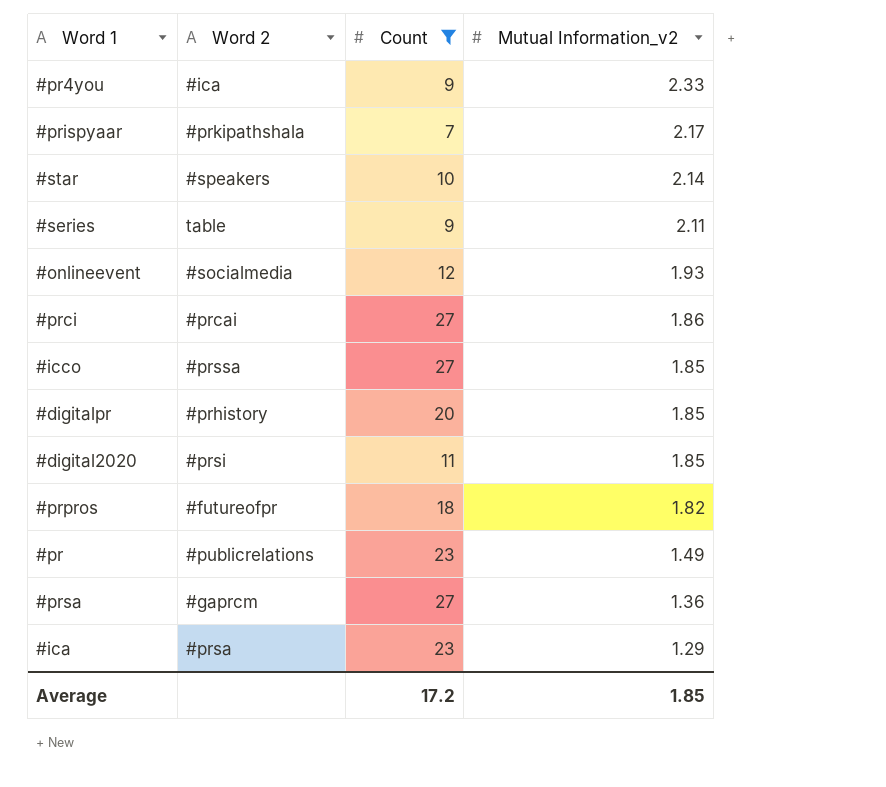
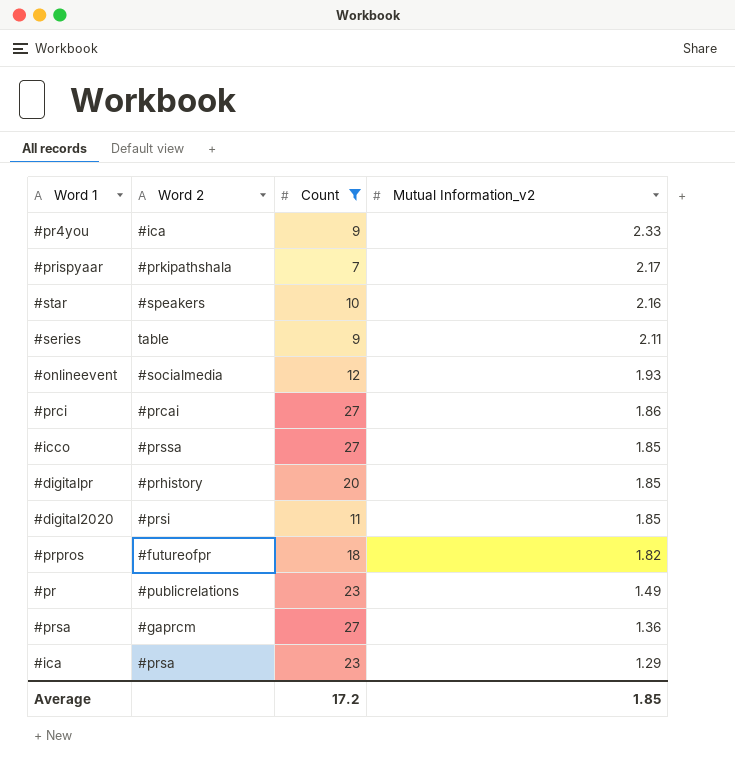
#star | Mutual Information_v2: 2.14 -> 2.16

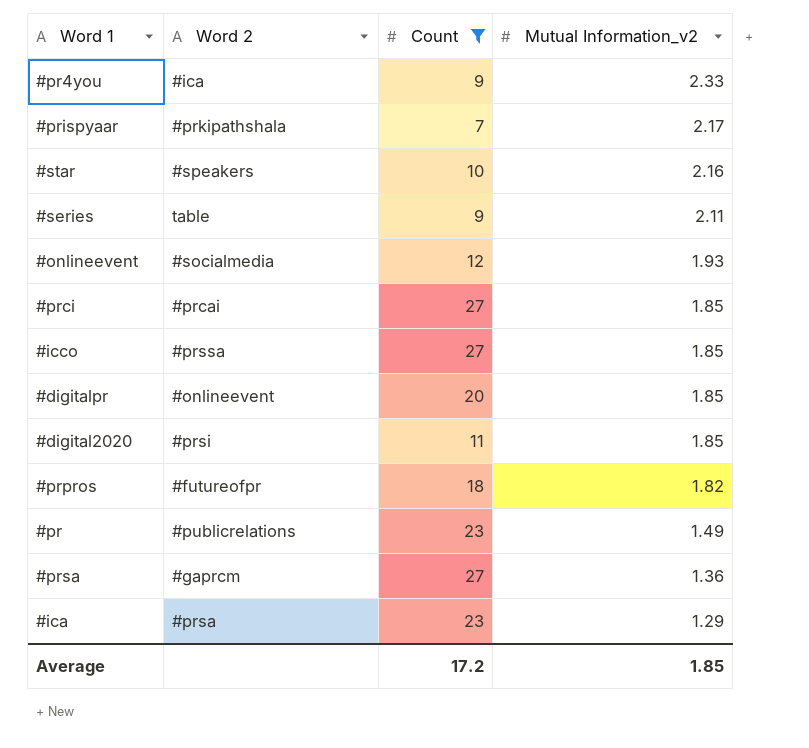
#prci | Mutual Information_v2: 1.86 -> 1.85
#digitalpr | Word 2: #prhistory -> #onlineevent

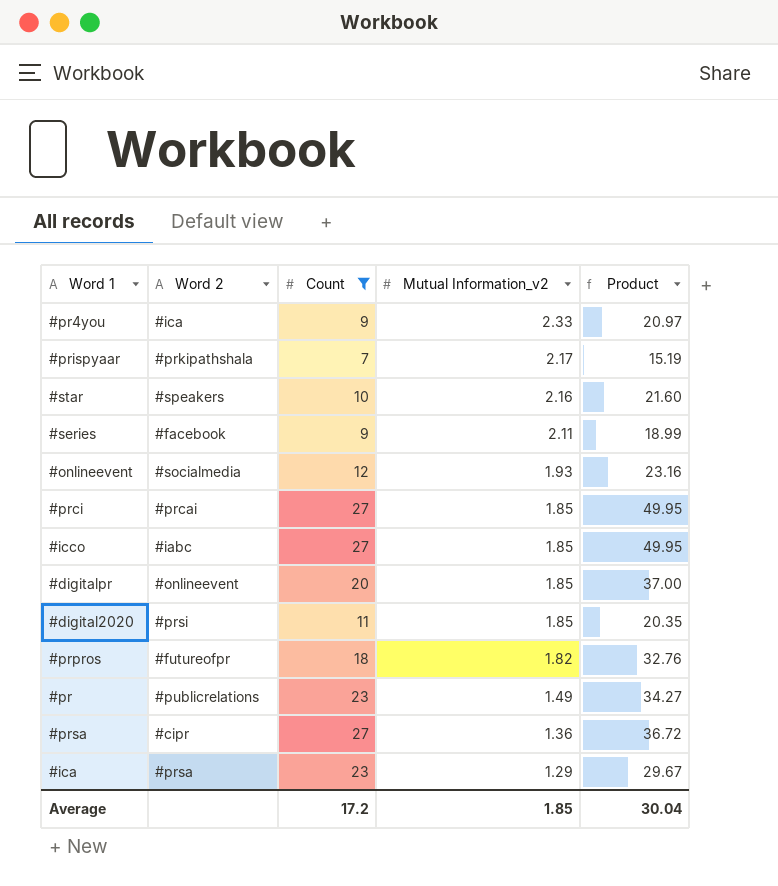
column Product | formula: none -> [Count] * [Mutual Information_v2]
#series | Word 2: table -> #facebook
#icco | Word 2: #prssa -> #iabc
#prsa | Word 2: #gaprcm -> #cipr

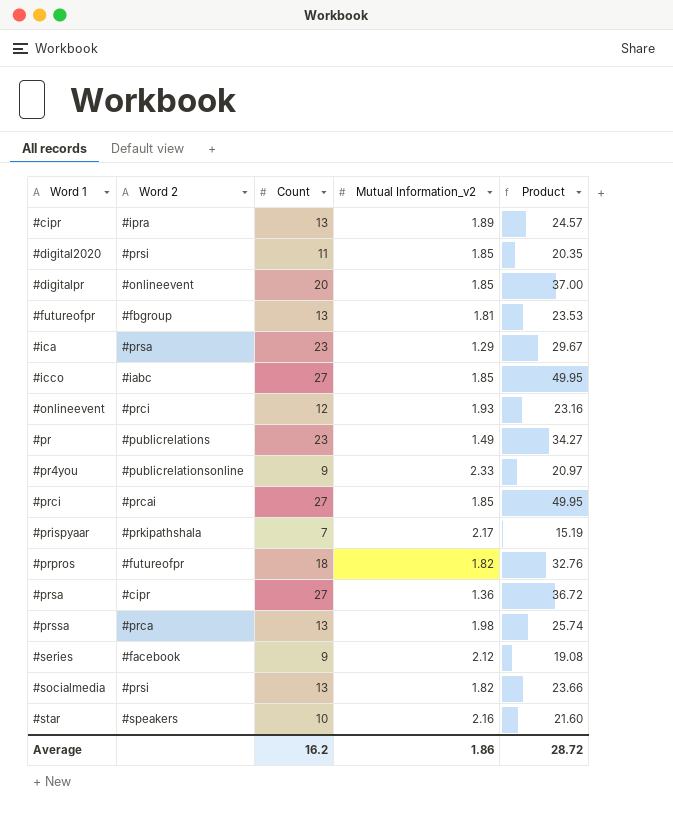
filter: Count != 13 -> none
row order: Mutual Information_v2 descending -> Word 1 ascending
#onlineevent | Word 2: #socialmedia -> #prci
#pr4you | Word 2: #ica -> #publicrelationsonline
#series | Mutual Information_v2: 2.11 -> 2.12
#series | Product: 18.99 -> 19.08
Average | Count: 17.2 -> 16.2
Average | Mutual Information_v2: 1.85 -> 1.86
Average | Product: 30.04 -> 28.72

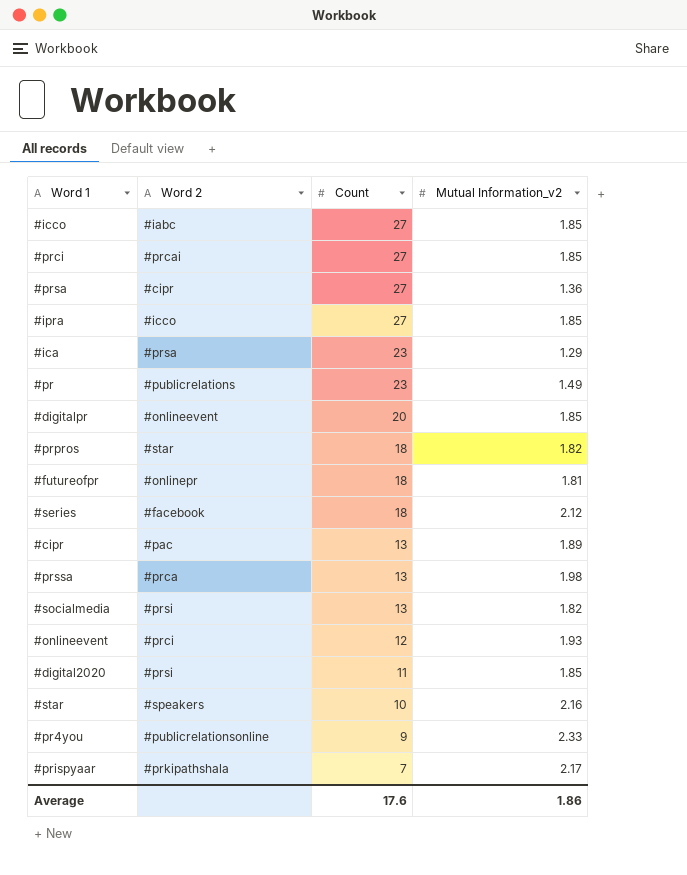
row order: Word 1 ascending -> Count descending
column Product | formula: [Count] * [Mutual Information_v2] -> none
row #ipra: none -> #icco | 27 | 1.85
#prpros | Word 2: #futureofpr -> #star
#futureofpr | Word 2: #fbgroup -> #onlinepr
#futureofpr | Count: 13 -> 18
#series | Count: 9 -> 18
#cipr | Word 2: #ipra -> #pac
Average | Count: 16.2 -> 17.6

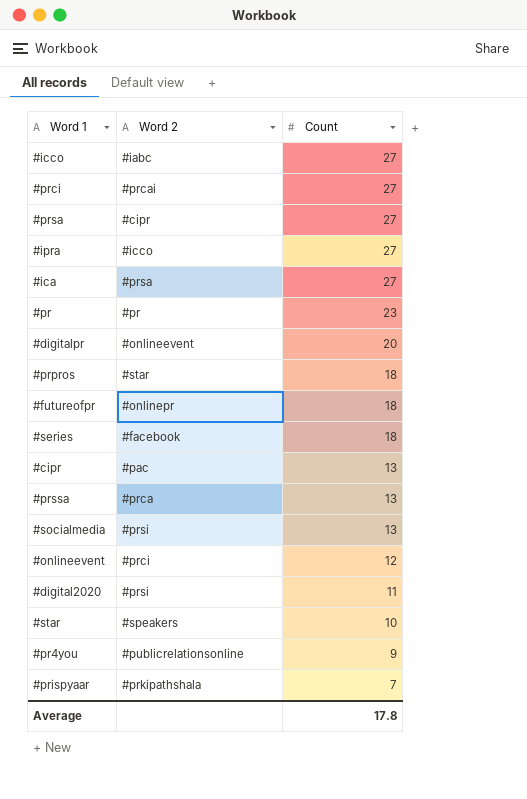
column Mutual Information_v2 | position: 4 -> none
#ica | Count: 23 -> 27
#pr | Word 2: #publicrelations -> #pr
Average | Count: 17.6 -> 17.8

